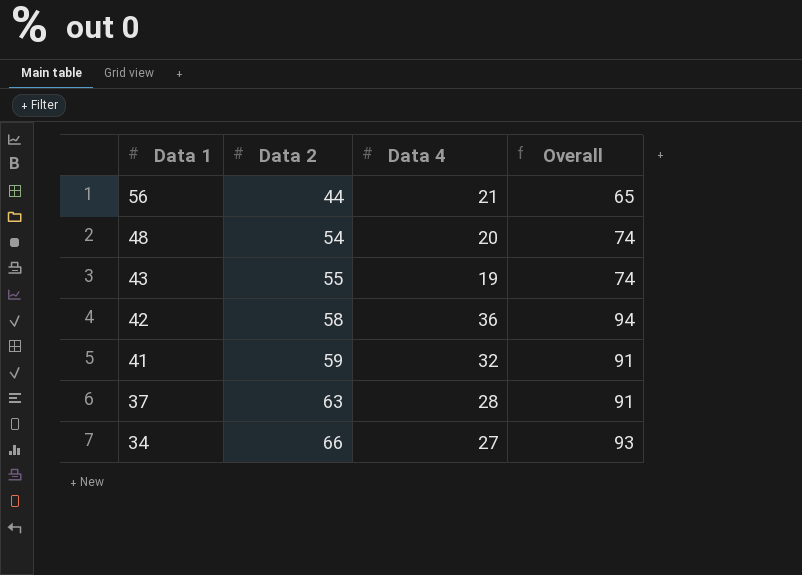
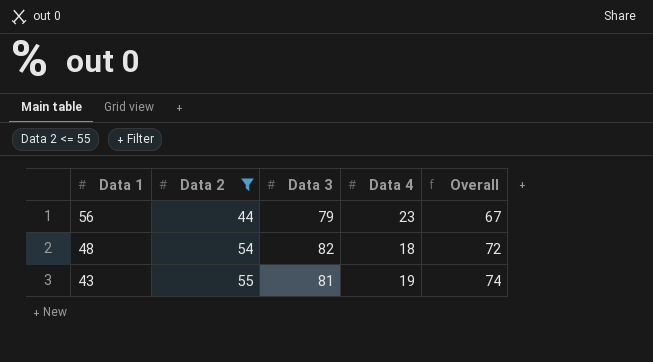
filter: none -> Data 2 <= 55
column Data 3 | position: none -> 3
56 | Data 4: 21 -> 23
56 | Overall: 65 -> 67
48 | Data 4: 20 -> 18
48 | Overall: 74 -> 72

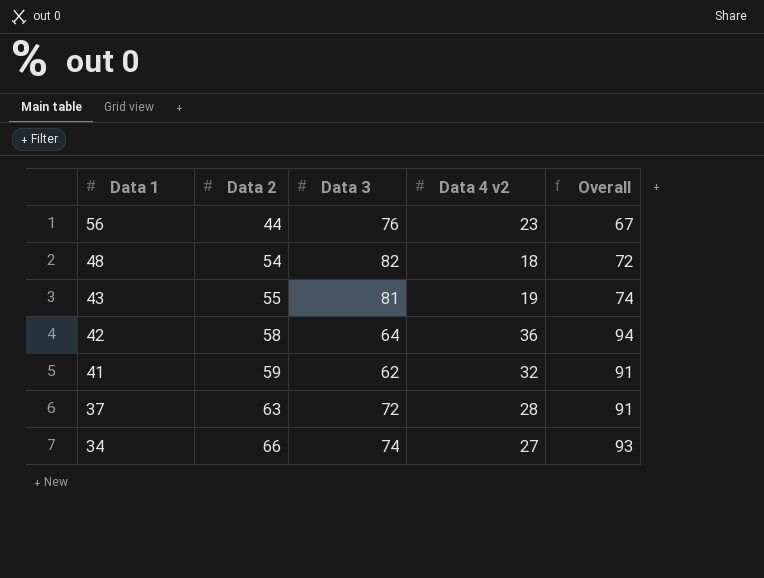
filter: Data 2 <= 55 -> none
column name: Data 4 -> Data 4 v2
56 | Data 3: 79 -> 76

